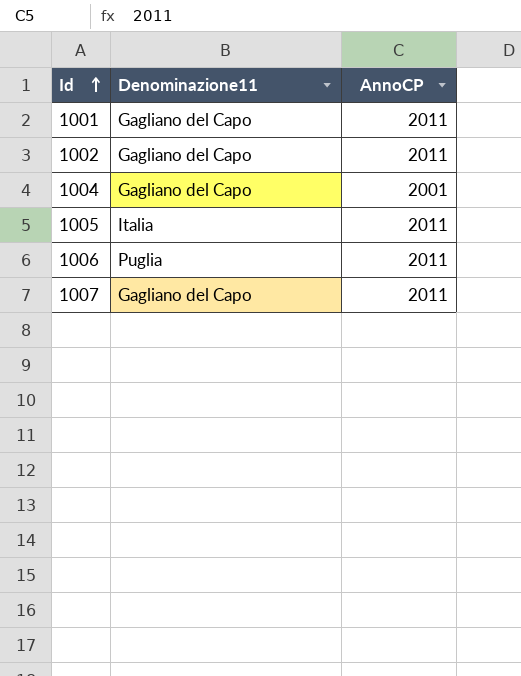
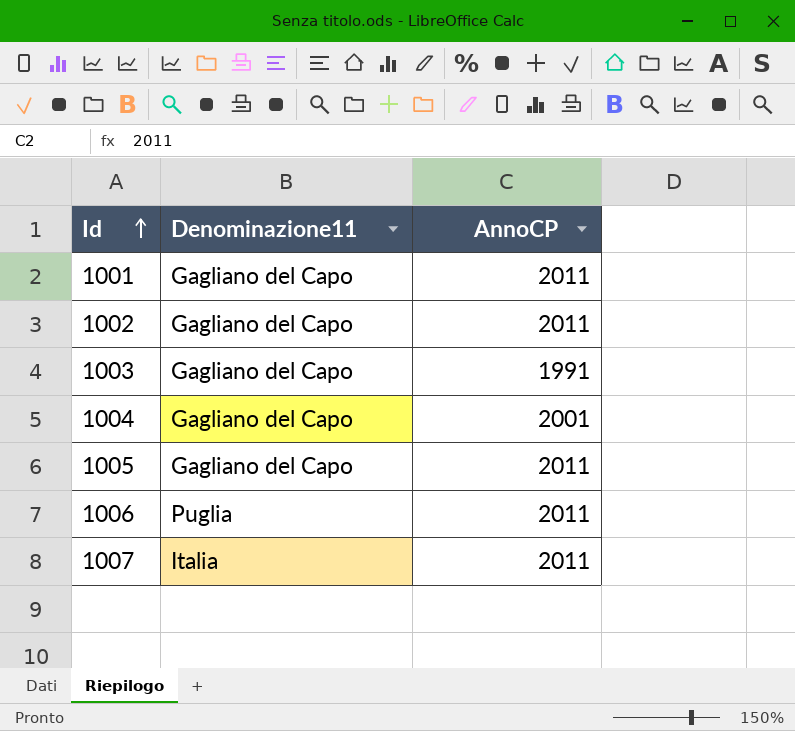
row 1003: none -> Gagliano del Capo | 1991
1005 | Denominazione11: Italia -> Gagliano del Capo
1007 | Denominazione11: Gagliano del Capo -> Italia

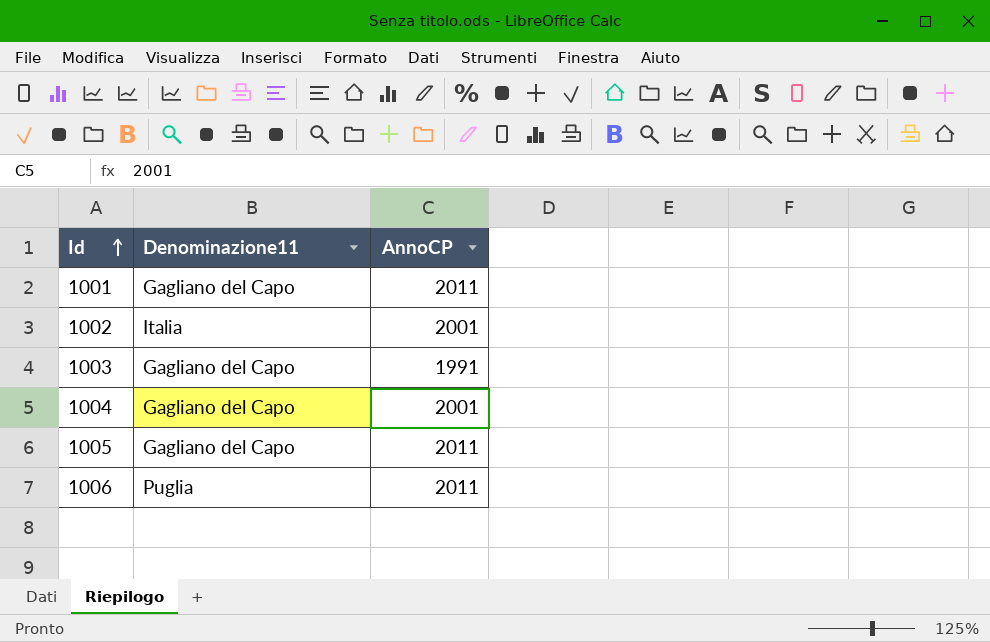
row 1007: Italia | 2011 -> none
1002 | Denominazione11: Gagliano del Capo -> Italia
1002 | AnnoCP: 2011 -> 2001

